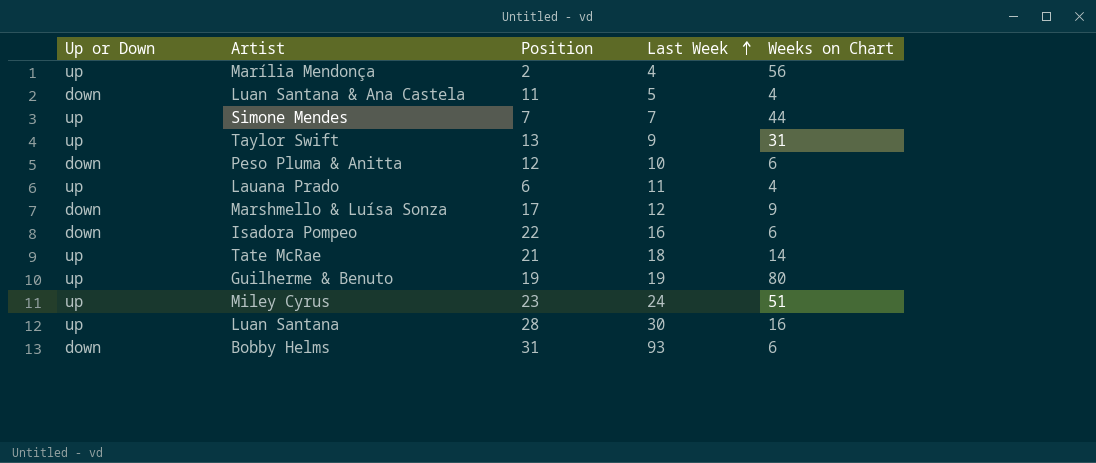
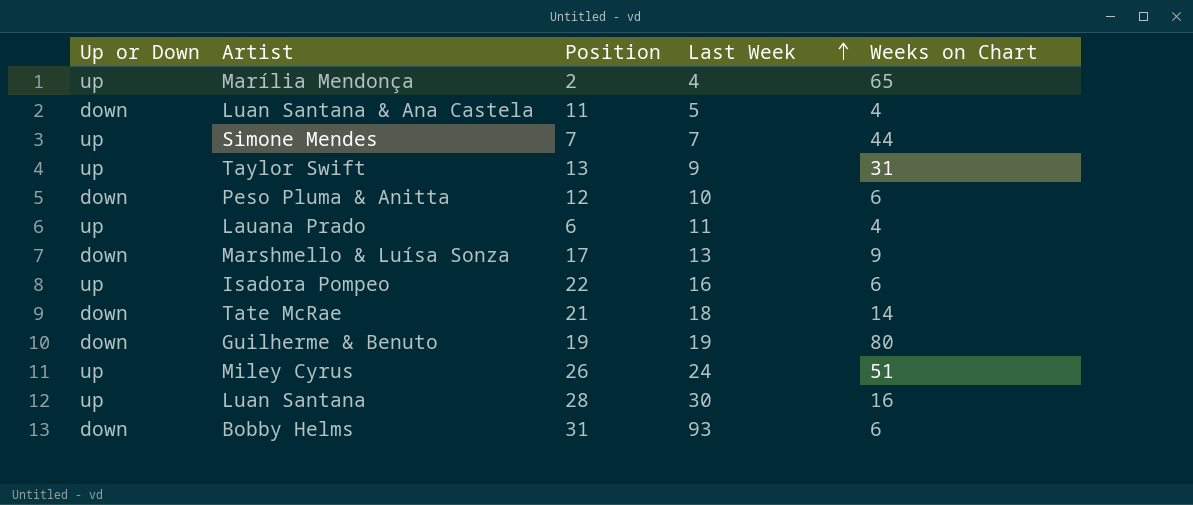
Marília Mendonça | Weeks on Chart: 56 -> 65
Marshmello & Luísa Sonza | Last Week: 12 -> 13
Isadora Pompeo | Up or Down: down -> up
Tate McRae | Up or Down: up -> down
Guilherme & Benuto | Up or Down: up -> down
Miley Cyrus | Position: 23 -> 26

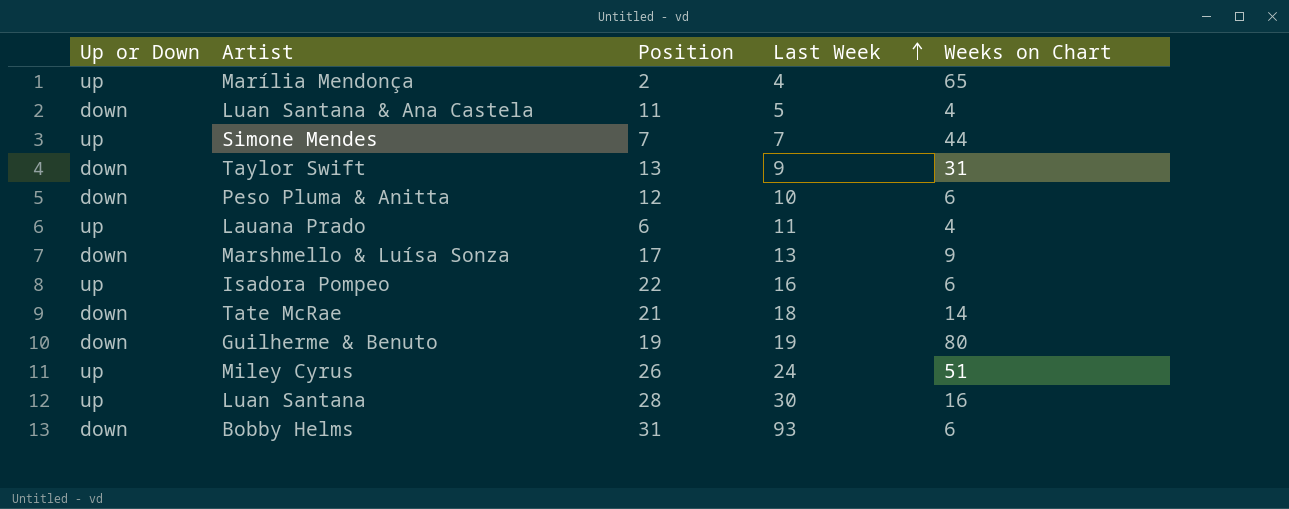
Taylor Swift | Up or Down: up -> down

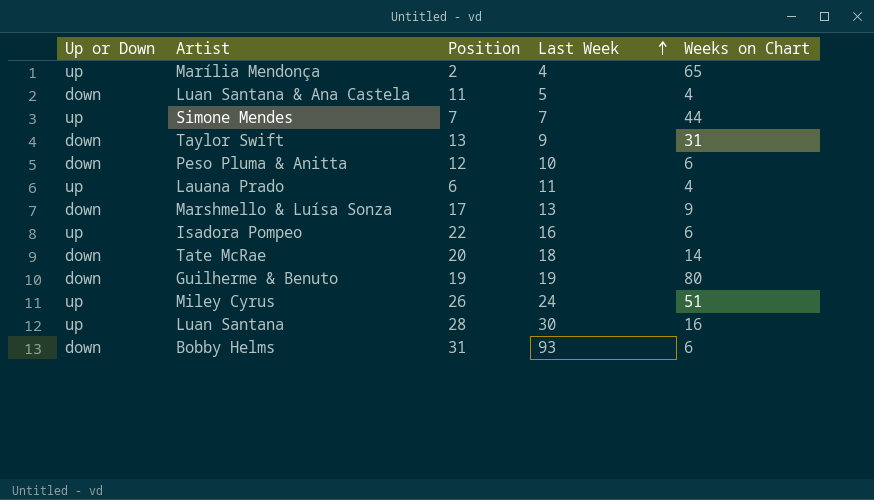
Tate McRae | Position: 21 -> 20

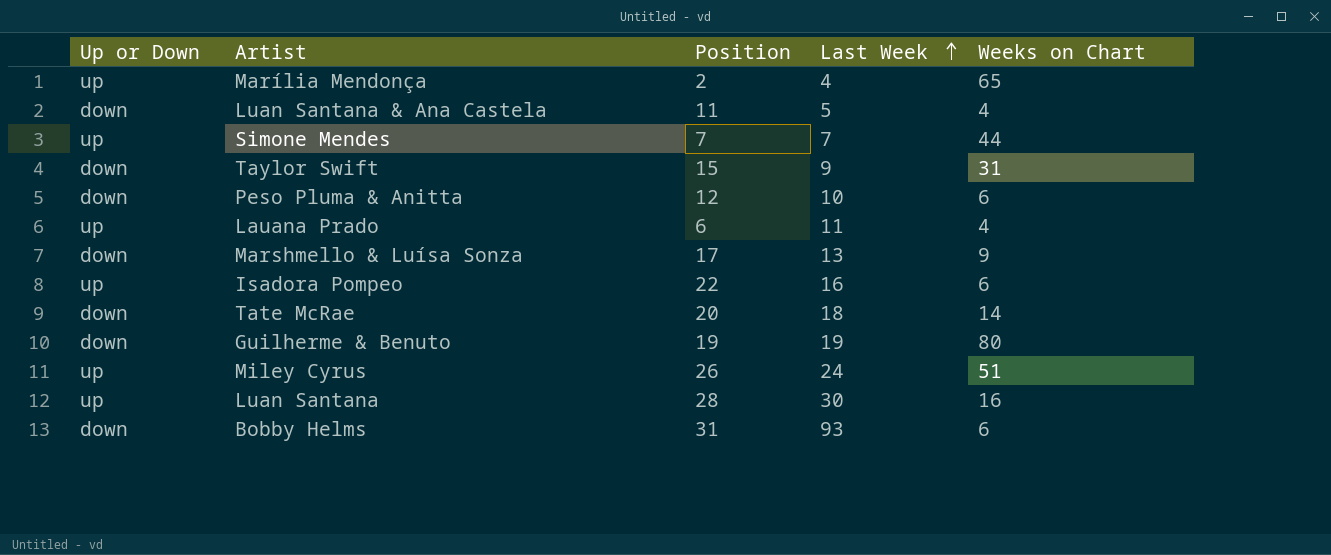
Taylor Swift | Position: 13 -> 15

